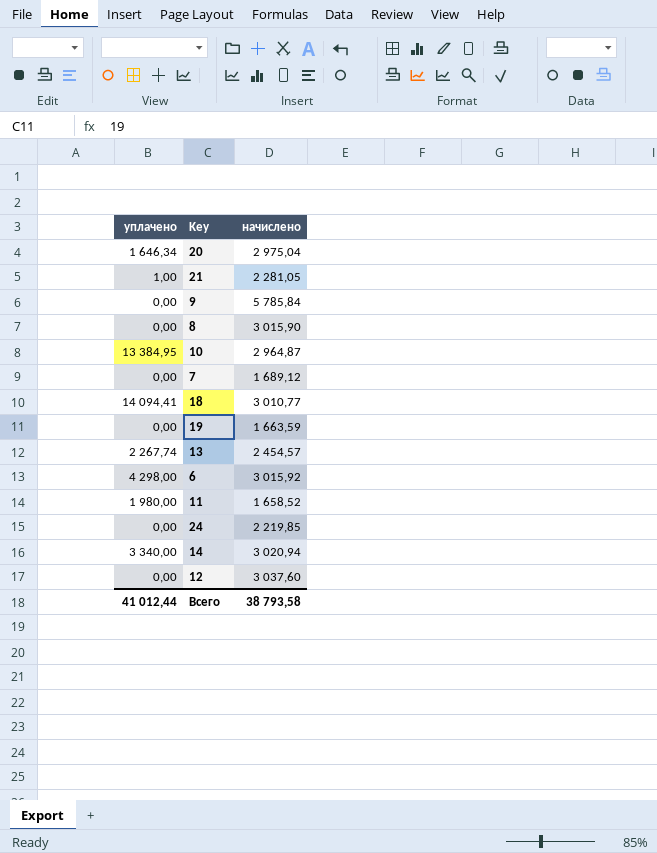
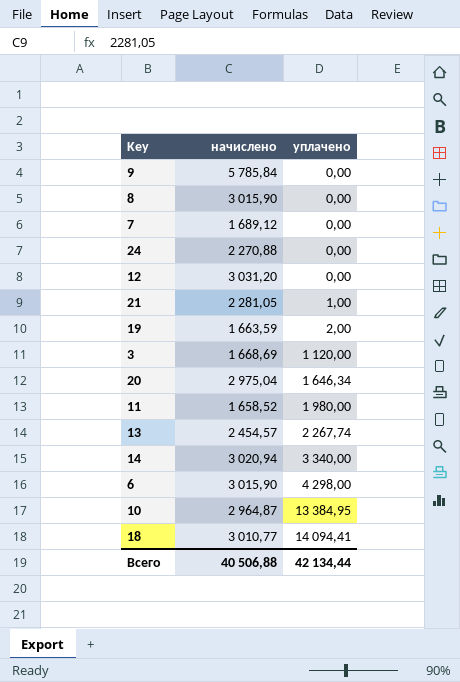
row order: none -> уплачено ascending
column уплачено | position: 1 -> 3
24 | начислено: 2 219,85 -> 2 270,88
12 | начислено: 3 037,60 -> 3 031,20
19 | уплачено: 0,00 -> 2,00
row 3: none -> 1 668,69 | 1 120,00
6 | начислено: 3 015,92 -> 3 015,90
Всего | начислено: 38 793,58 -> 40 506,88
Всего | уплачено: 41 012,44 -> 42 134,44

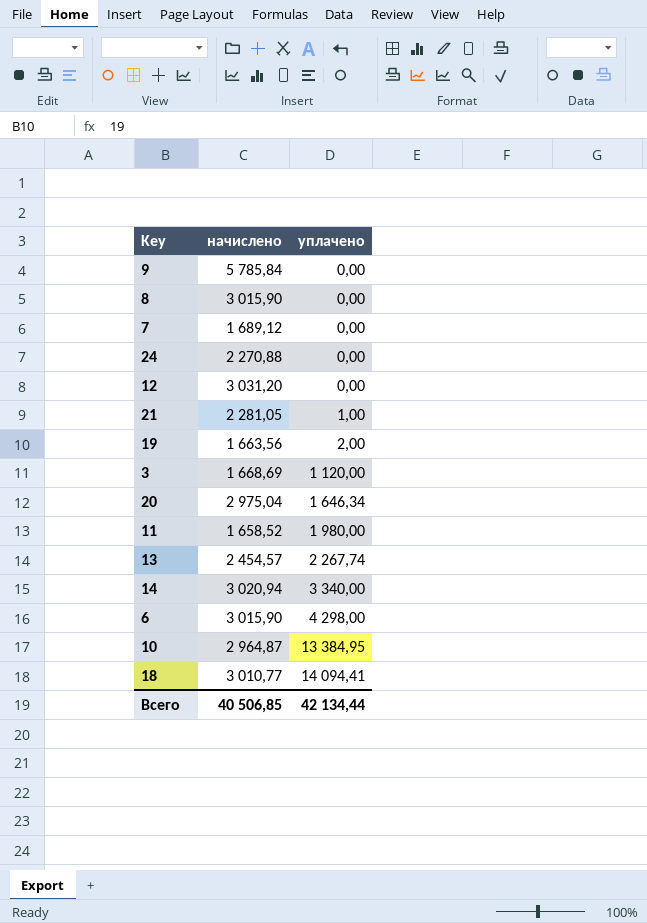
19 | начислено: 1 663,59 -> 1 663,56
Всего | начислено: 40 506,88 -> 40 506,85

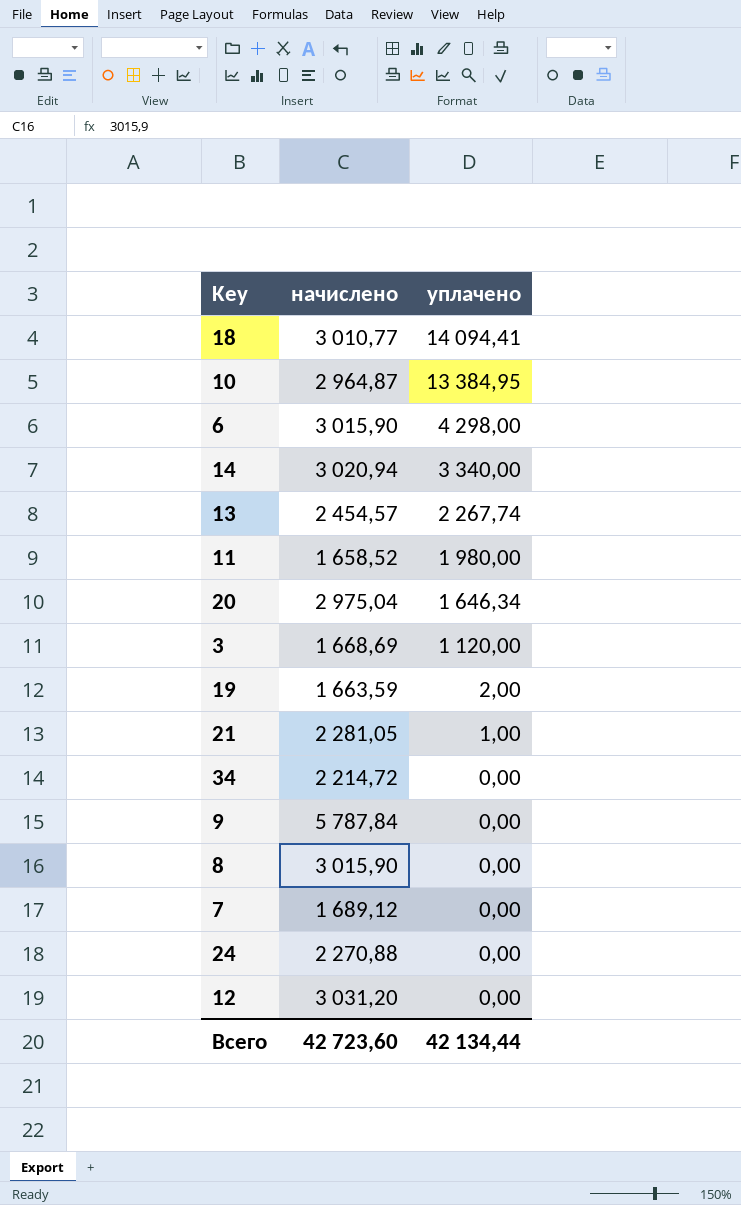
row order: уплачено ascending -> уплачено descending
19 | начислено: 1 663,56 -> 1 663,59
row 34: none -> 2 214,72 | 0,00
9 | начислено: 5 785,84 -> 5 787,84
Всего | начислено: 40 506,85 -> 42 723,60

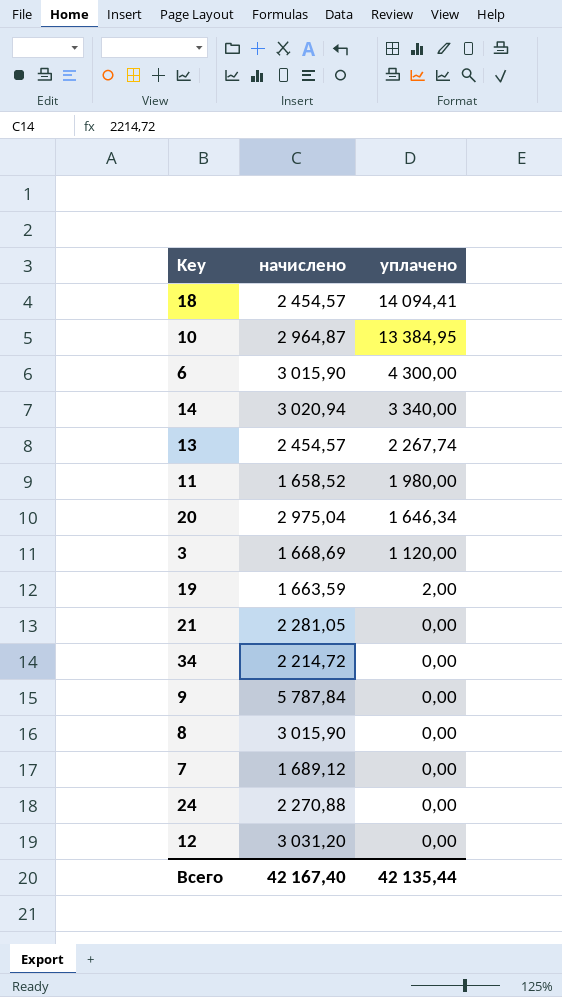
18 | начислено: 3 010,77 -> 2 454,57
6 | уплачено: 4 298,00 -> 4 300,00
21 | уплачено: 1,00 -> 0,00
Всего | начислено: 42 723,60 -> 42 167,40
Всего | уплачено: 42 134,44 -> 42 135,44

